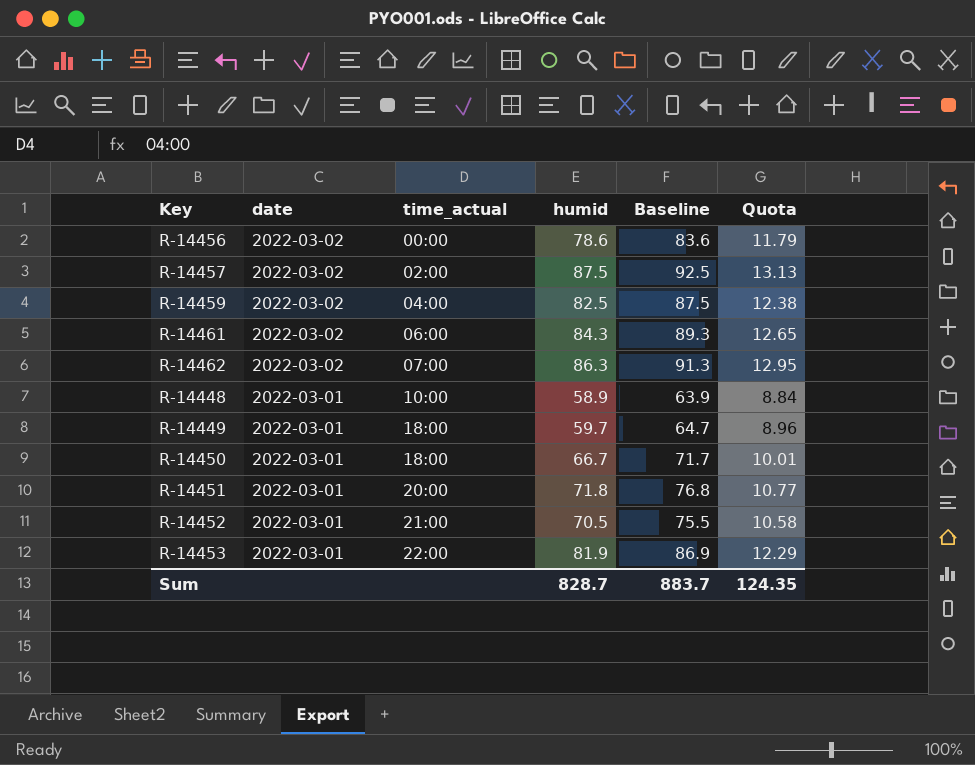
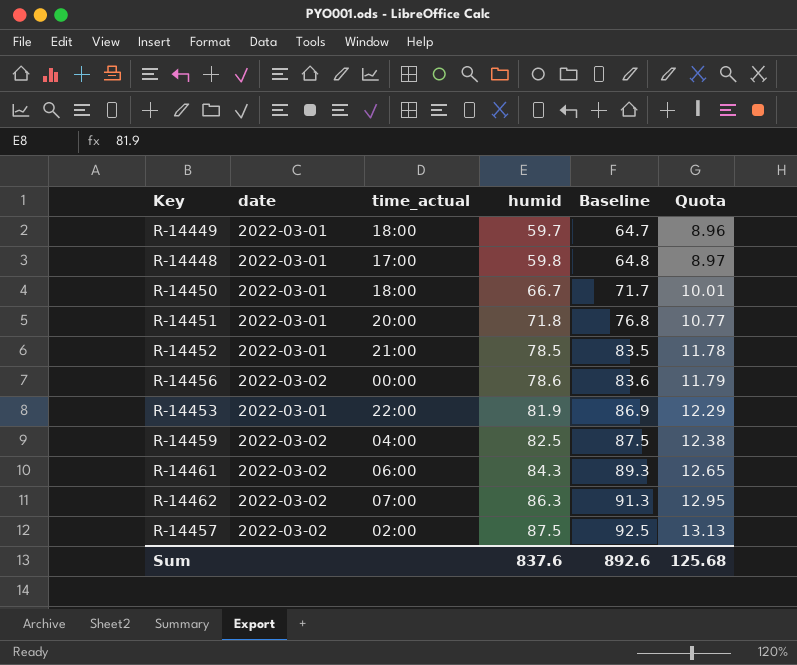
row order: date descending -> humid ascending
R-14448 | time_actual: 10:00 -> 17:00
R-14448 | humid: 58.9 -> 59.8
R-14448 | Baseline: 63.9 -> 64.8
R-14448 | Quota: 8.84 -> 8.97
R-14452 | humid: 70.5 -> 78.5
R-14452 | Baseline: 75.5 -> 83.5
R-14452 | Quota: 10.58 -> 11.78
Sum | humid: 828.7 -> 837.6
Sum | Baseline: 883.7 -> 892.6
Sum | Quota: 124.35 -> 125.68

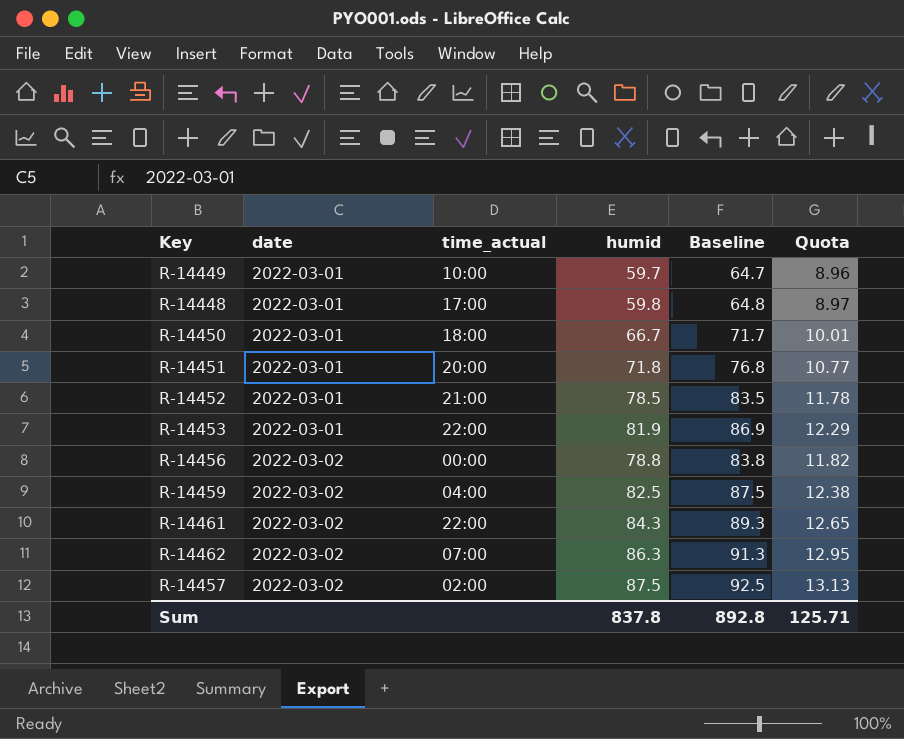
row order: humid ascending -> date ascending
R-14449 | time_actual: 18:00 -> 10:00
R-14456 | humid: 78.6 -> 78.8
R-14456 | Baseline: 83.6 -> 83.8
R-14456 | Quota: 11.79 -> 11.82
R-14461 | time_actual: 06:00 -> 22:00
Sum | humid: 837.6 -> 837.8
Sum | Baseline: 892.6 -> 892.8
Sum | Quota: 125.68 -> 125.71

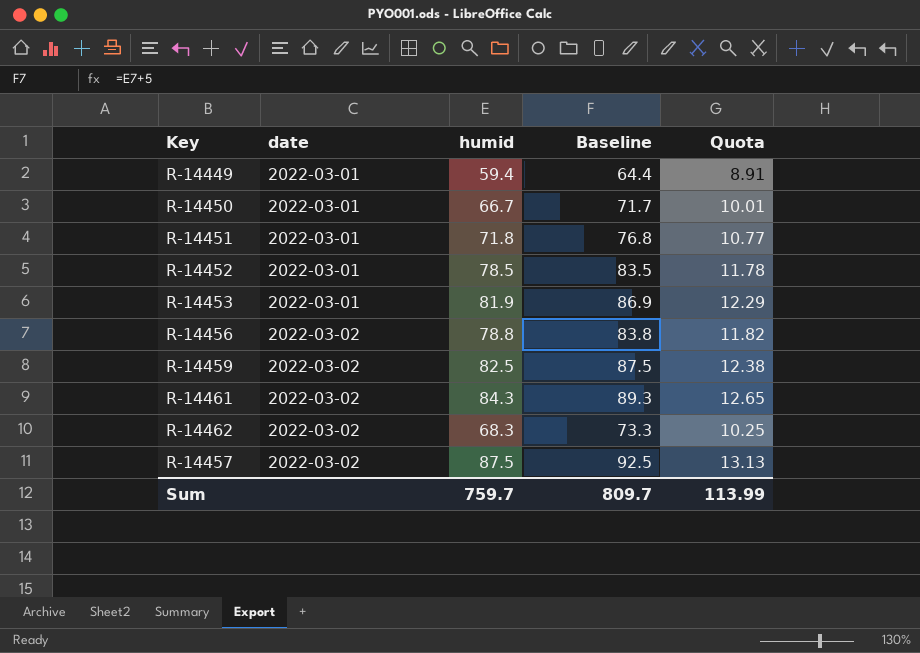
column time_actual | position: 3 -> none
row R-14448: 2022-03-01 | 17:00 | 59.8 | 64.8 | 8.97 -> none
R-14449 | humid: 59.7 -> 59.4
R-14449 | Baseline: 64.7 -> 64.4
R-14449 | Quota: 8.96 -> 8.91
R-14462 | humid: 86.3 -> 68.3
R-14462 | Baseline: 91.3 -> 73.3
R-14462 | Quota: 12.95 -> 10.25
Sum | humid: 837.8 -> 759.7
Sum | Baseline: 892.8 -> 809.7
Sum | Quota: 125.71 -> 113.99

